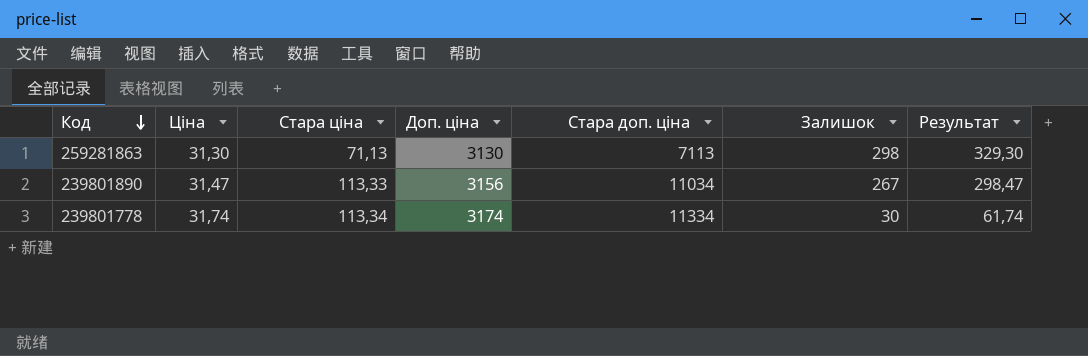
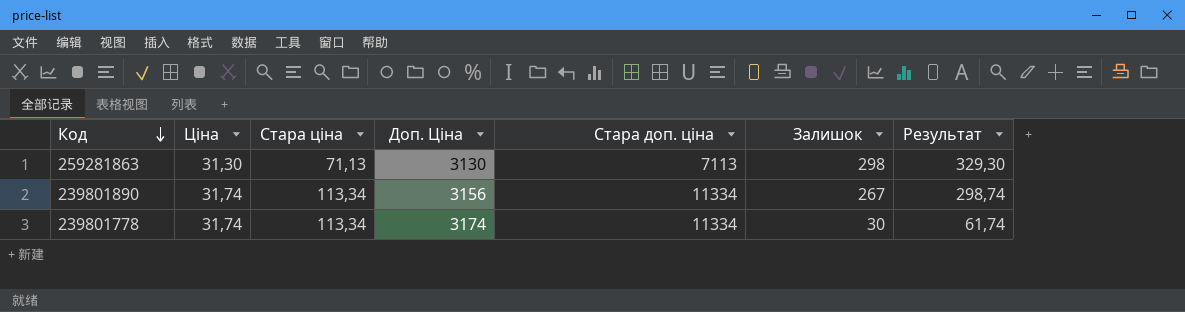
column name: Доп. ціна -> Доп. Ціна
239801890 | Ціна: 31,47 -> 31,74
239801890 | Стара ціна: 113,33 -> 113,34
239801890 | Стара доп. ціна: 11034 -> 11334
239801890 | Результат: 298,47 -> 298,74

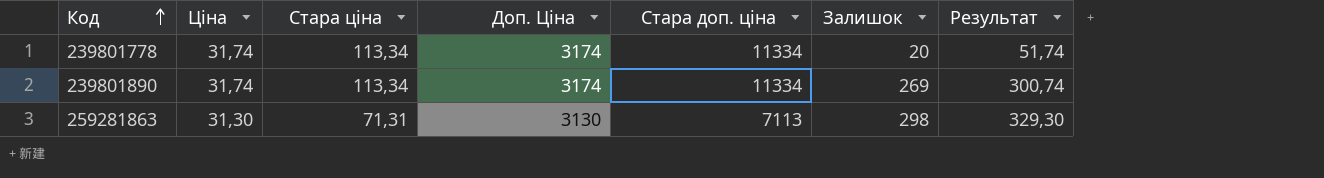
row order: Код descending -> Код ascending
239801778 | Залишок: 30 -> 20
239801778 | Результат: 61,74 -> 51,74
239801890 | Доп. Ціна: 3156 -> 3174
239801890 | Залишок: 267 -> 269
239801890 | Результат: 298,74 -> 300,74
259281863 | Стара ціна: 71,13 -> 71,31

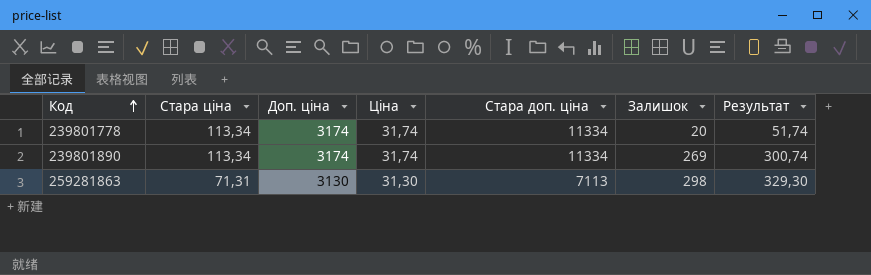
column name: Доп. Ціна -> Доп. ціна
column Ціна | position: 2 -> 4

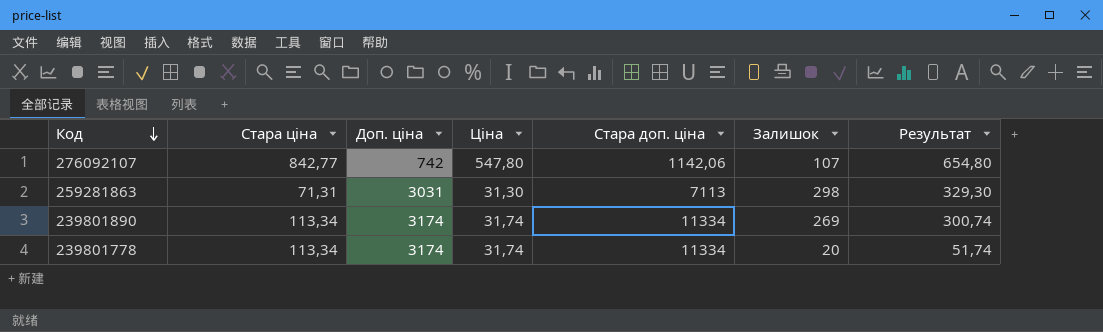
row order: Код ascending -> Код descending
row 276092107: none -> 842,77 | 742 | 547,80 | 1142,06 | 107 | 654,80
259281863 | Доп. ціна: 3130 -> 3031

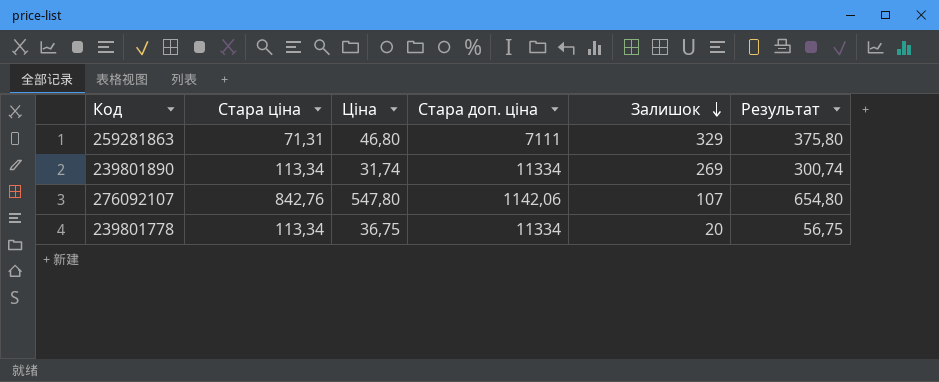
row order: Код descending -> Залишок descending
column Доп. ціна | position: 3 -> none
259281863 | Ціна: 31,30 -> 46,80
259281863 | Стара доп. ціна: 7113 -> 7111
259281863 | Залишок: 298 -> 329
259281863 | Результат: 329,30 -> 375,80
276092107 | Стара ціна: 842,77 -> 842,76
239801778 | Ціна: 31,74 -> 36,75
239801778 | Результат: 51,74 -> 56,75

